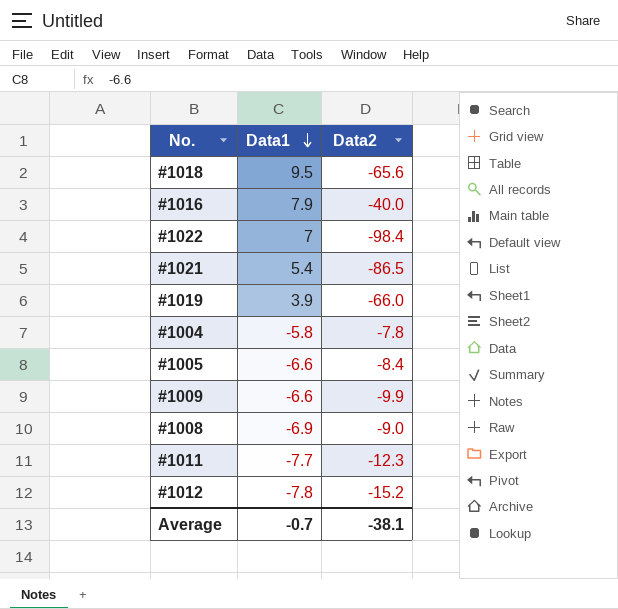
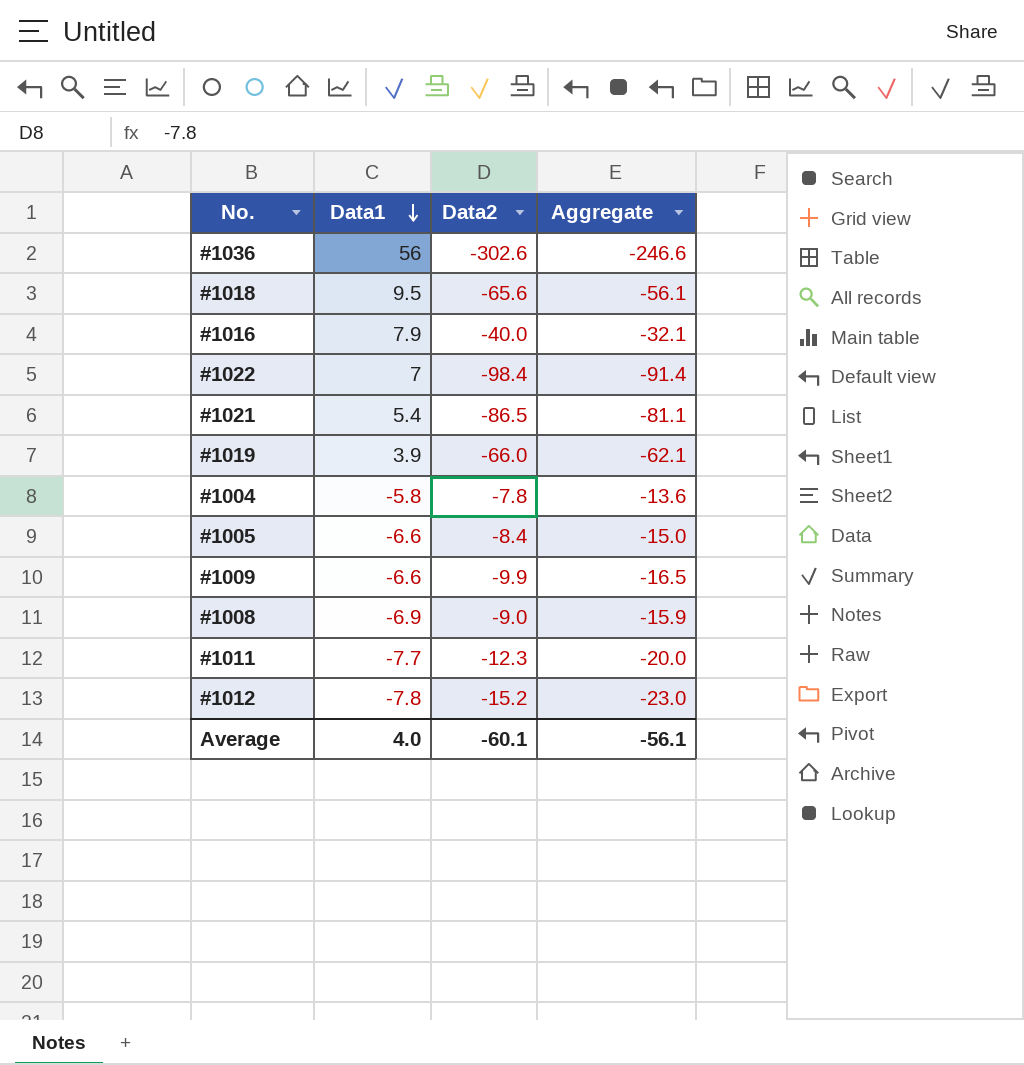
column Aggregate | formula: none -> [Data1] + [Data2]
row #1036: none -> 56 | -302.6 | -246.6
Average | Data1: -0.7 -> 4.0
Average | Data2: -38.1 -> -60.1

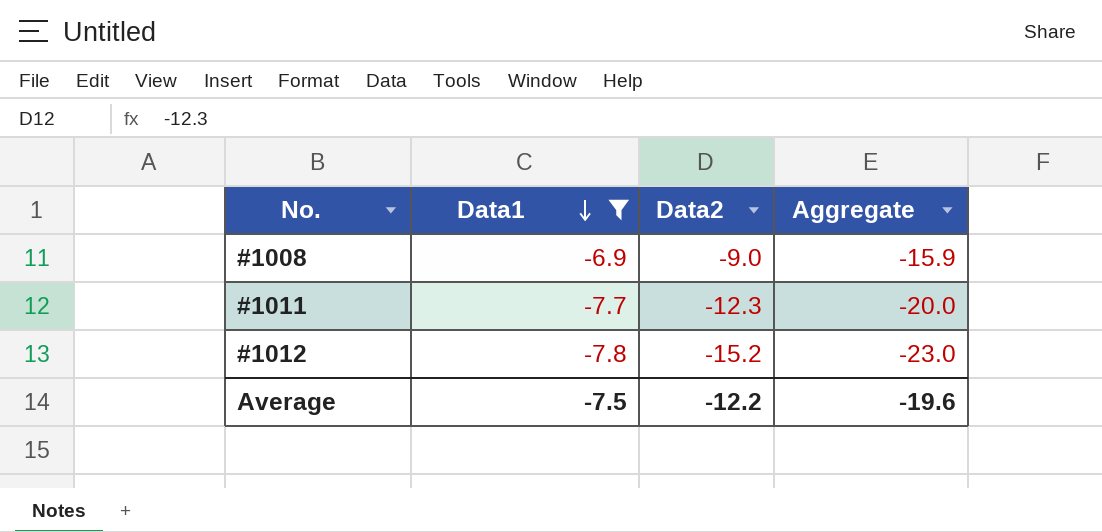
filter: none -> Data1 <= -6.9
Average | Data1: 4.0 -> -7.5
Average | Data2: -60.1 -> -12.2
Average | Aggregate: -56.1 -> -19.6

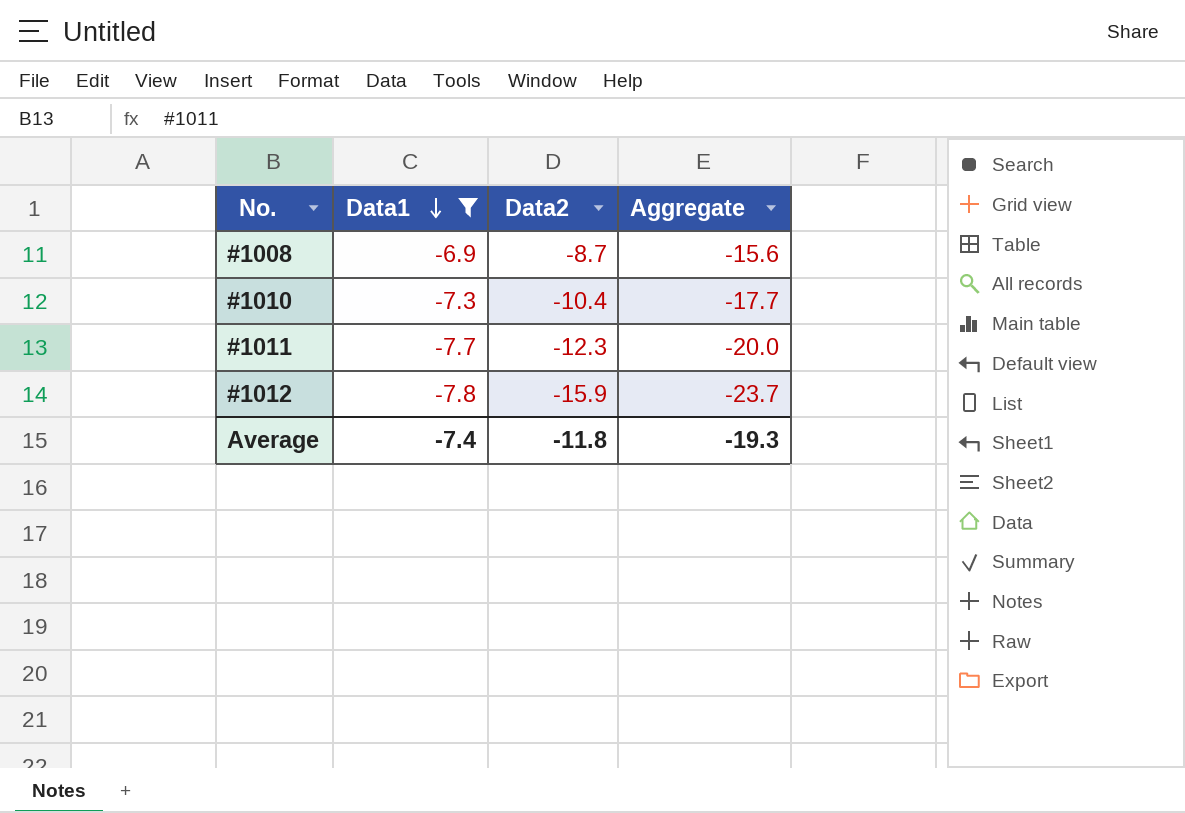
#1008 | Data2: -9.0 -> -8.7
#1008 | Aggregate: -15.9 -> -15.6
row #1010: none -> -7.3 | -10.4 | -17.7
#1012 | Data2: -15.2 -> -15.9
#1012 | Aggregate: -23.0 -> -23.7
Average | Data1: -7.5 -> -7.4
Average | Data2: -12.2 -> -11.8
Average | Aggregate: -19.6 -> -19.3

